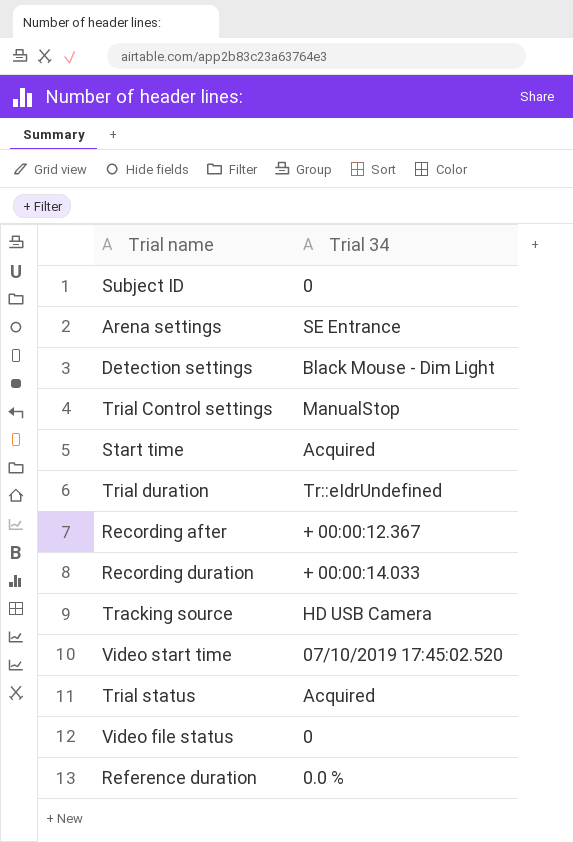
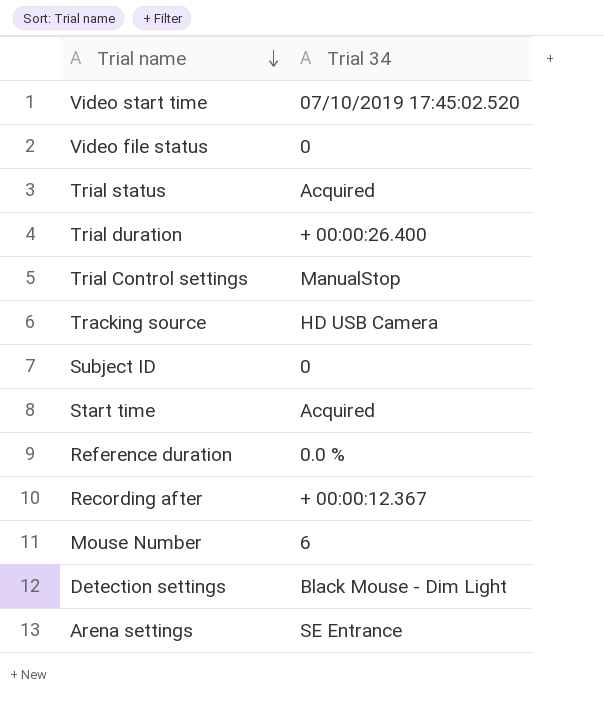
row order: none -> Trial name descending
row Recording duration: + 00:00:14.033 -> none
Trial duration | Trial 34: Tr::eIdrUndefined -> + 00:00:26.400
row Mouse Number: none -> 6

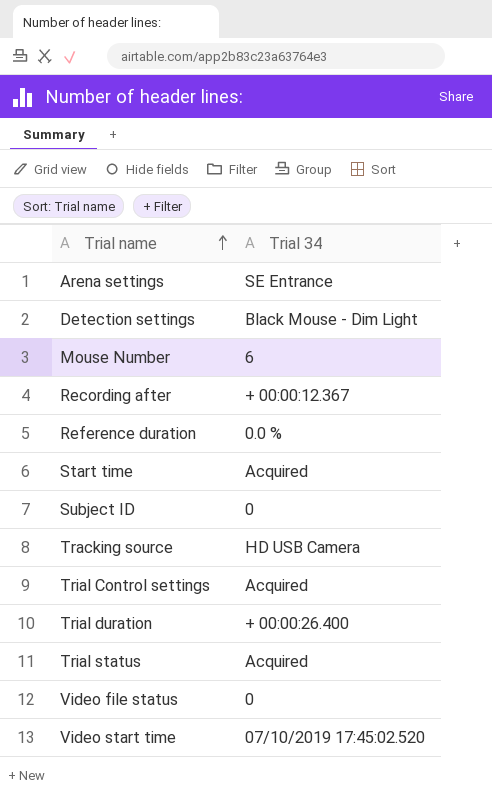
row order: Trial name descending -> Trial name ascending
Trial Control settings | Trial 34: ManualStop -> Acquired

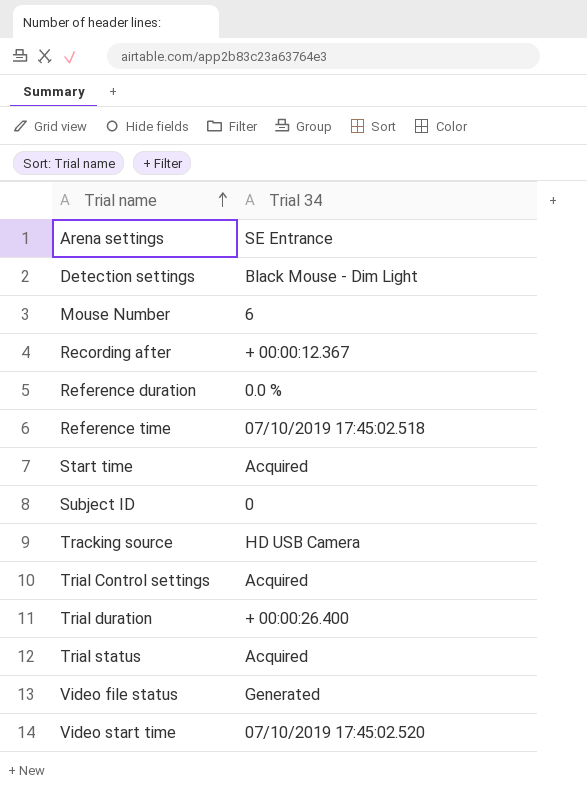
row Reference time: none -> 07/10/2019 17:45:02.518
Video file status | Trial 34: 0 -> Generated

